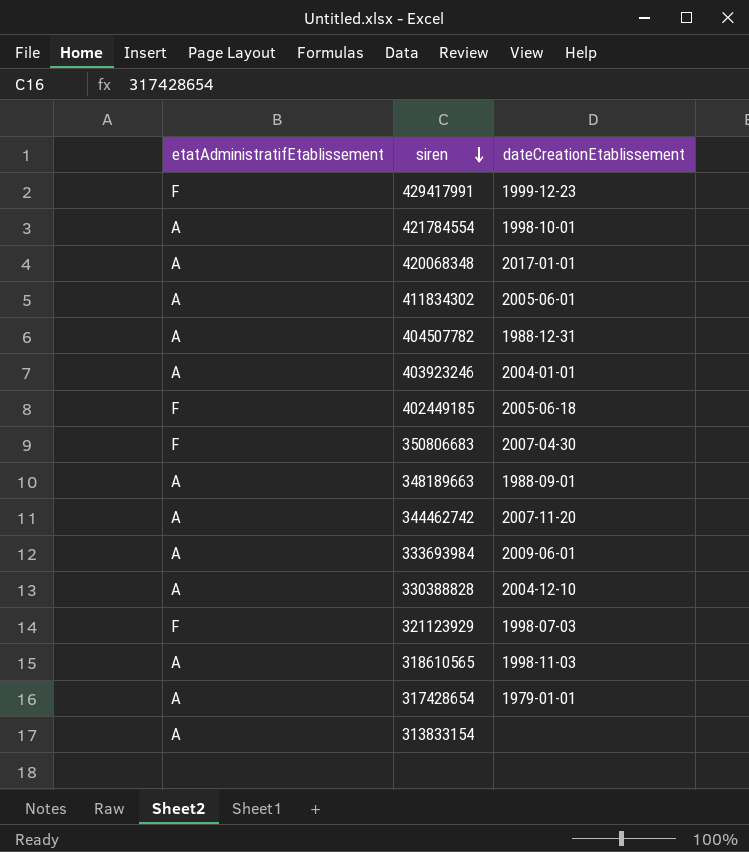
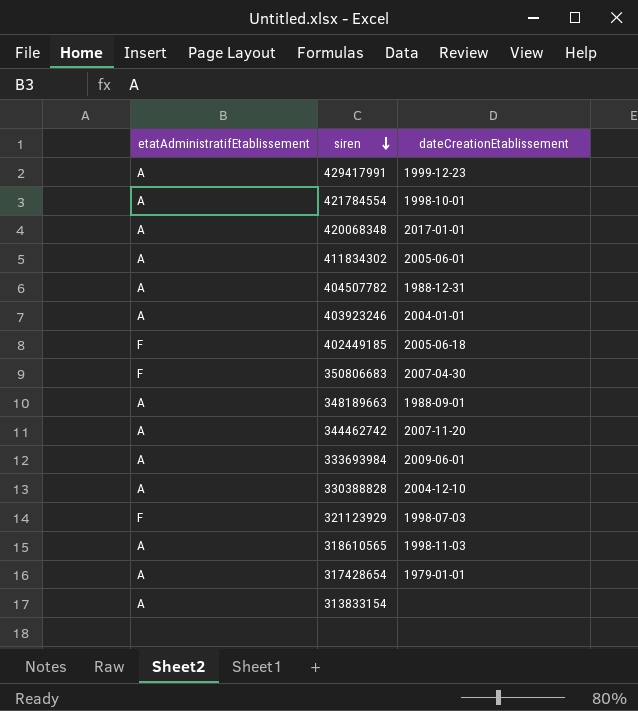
429417991 | etatAdministratifEtablissement: F -> A

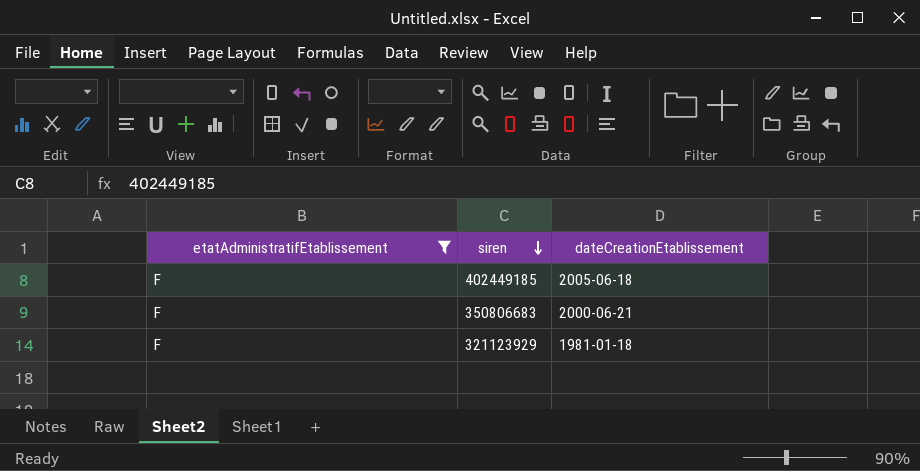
filter: none -> etatAdministratifEtablissement = F
350806683 | dateCreationEtablissement: 2007-04-30 -> 2000-06-21
321123929 | dateCreationEtablissement: 1998-07-03 -> 1981-01-18

